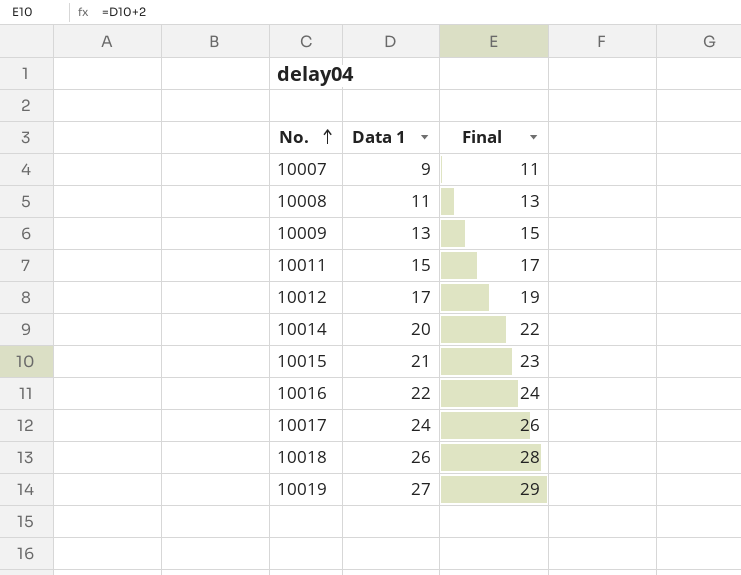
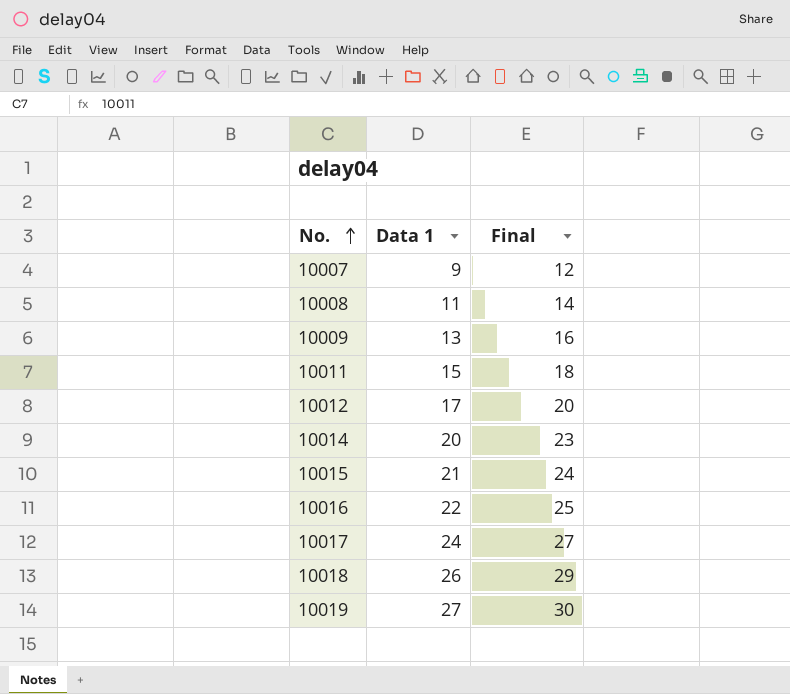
column Final | formula: [Data 1] + 2 -> [Data 1] + 3

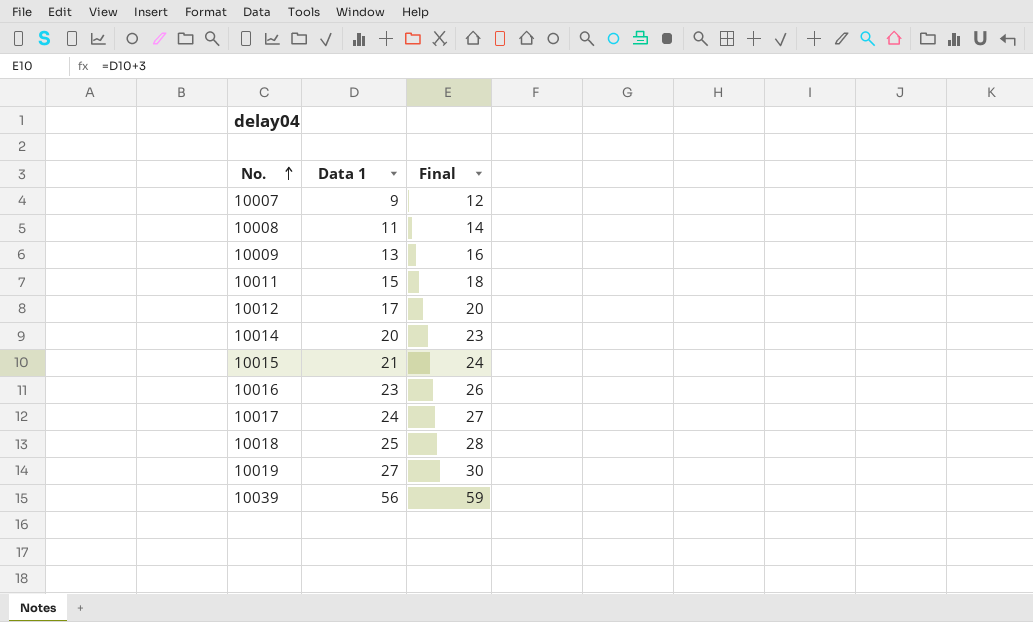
10016 | Data 1: 22 -> 23
10016 | Final: 25 -> 26
10018 | Data 1: 26 -> 25
10018 | Final: 29 -> 28
row 10039: none -> 56 | 59

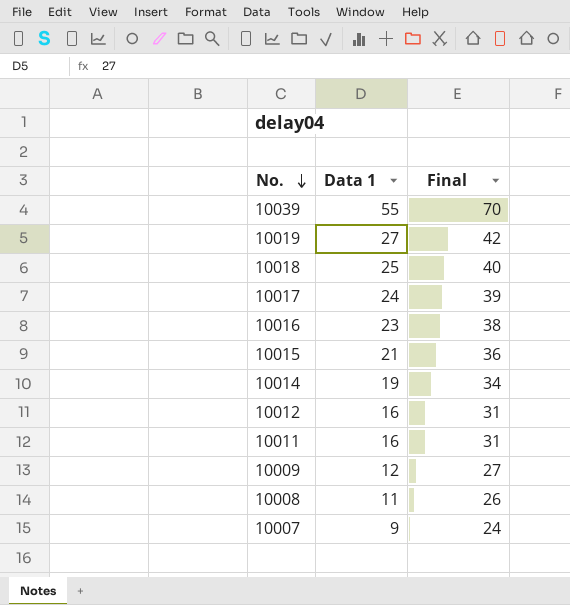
row order: No. ascending -> No. descending
column Final | formula: [Data 1] + 3 -> [Data 1] + 15
10039 | Data 1: 56 -> 55
10014 | Data 1: 20 -> 19
10012 | Data 1: 17 -> 16
10011 | Data 1: 15 -> 16
10009 | Data 1: 13 -> 12

